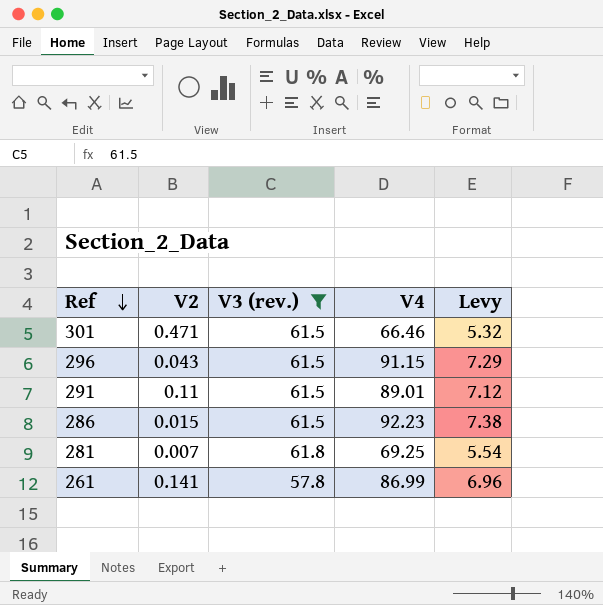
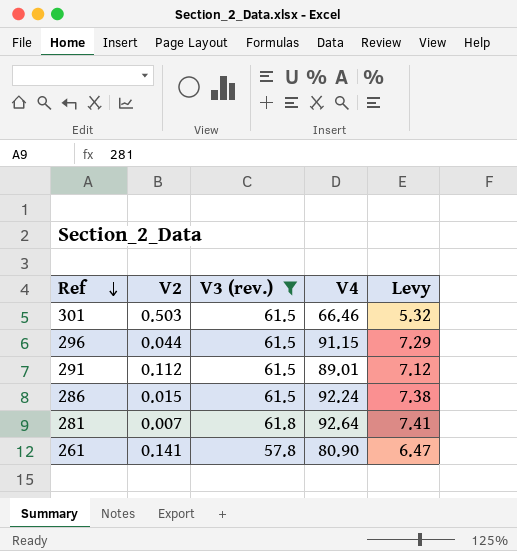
301 | V2: 0.471 -> 0.503
296 | V2: 0.043 -> 0.044
291 | V2: 0.11 -> 0.112
286 | V4: 92.23 -> 92.24
281 | V4: 69.25 -> 92.64
281 | Levy: 5.54 -> 7.41
261 | V4: 86.99 -> 80.90
261 | Levy: 6.96 -> 6.47

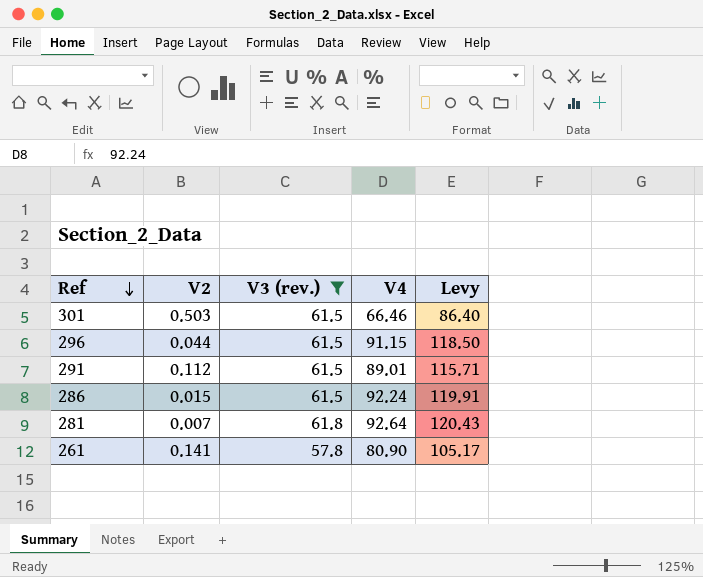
column Levy | formula: [V4] * 0.08 -> [V4] * 1.3

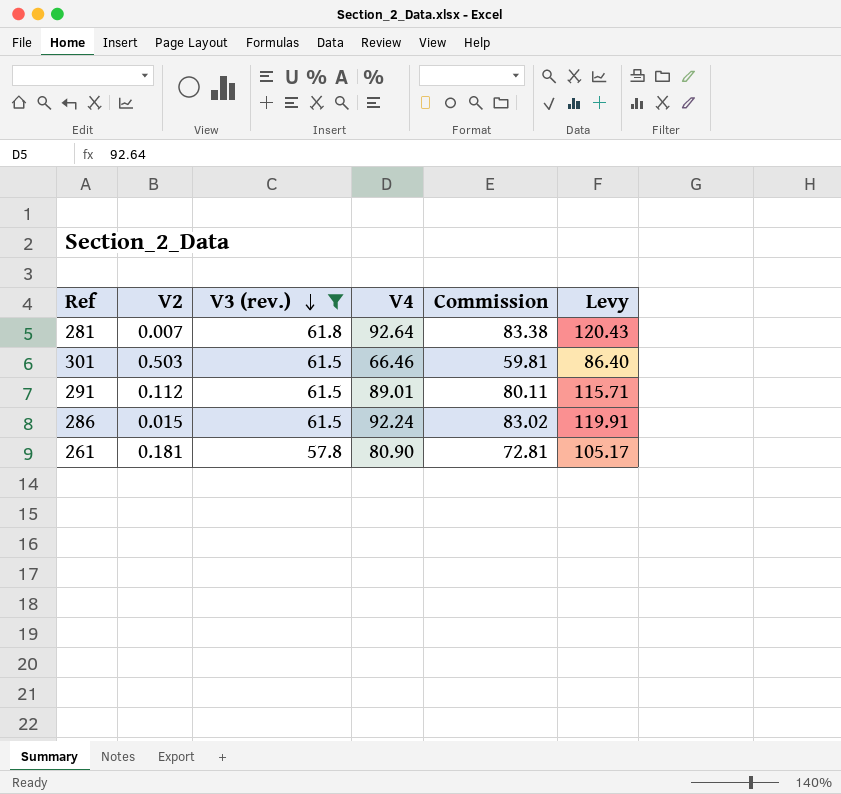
row order: Ref descending -> V3 (rev.) descending
column Commission | formula: none -> [V4] * 0.9
row 296: 0.044 | 61.5 | 91.15 | 118.50 -> none
261 | V2: 0.141 -> 0.181

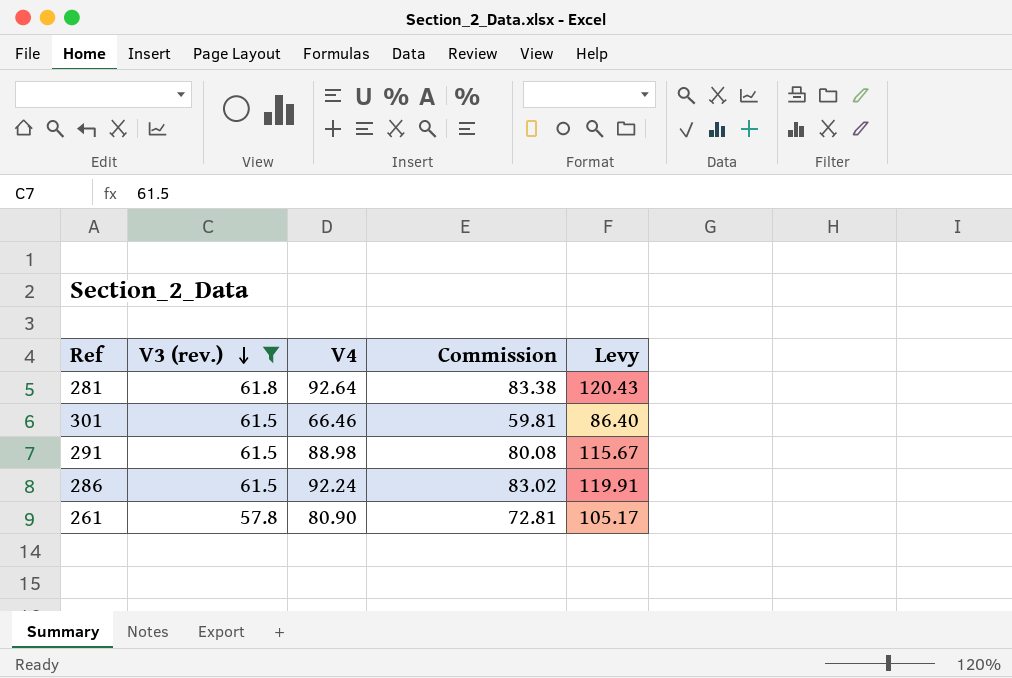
column V2 | position: 2 -> none
291 | V4: 89.01 -> 88.98
291 | Commission: 80.11 -> 80.08
291 | Levy: 115.71 -> 115.67

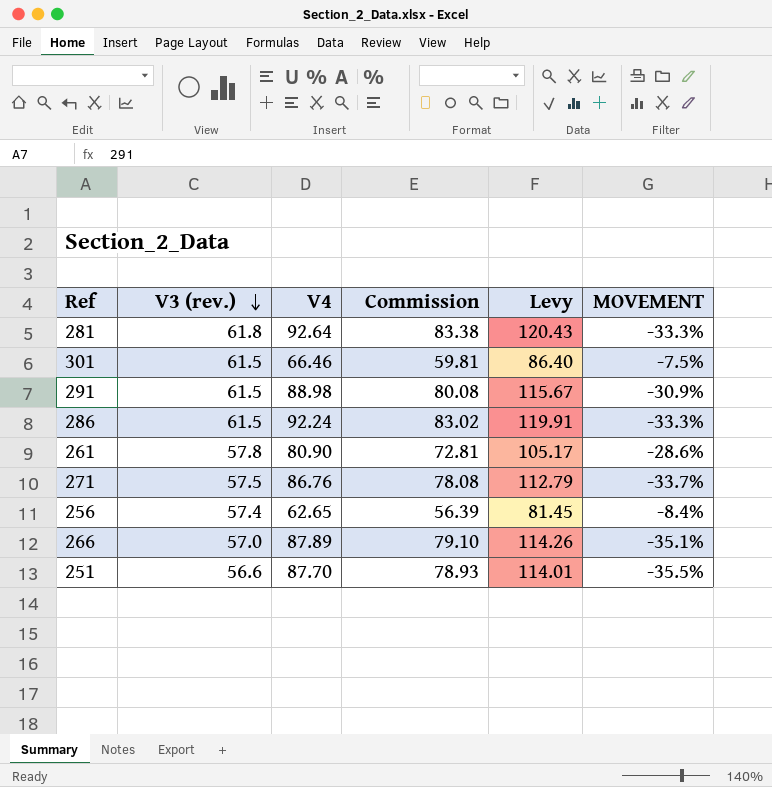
filter: V3 (rev.) >= 57.8 -> none
column MOVEMENT | formula: none -> ([V3 (rev.)] - [V4]) / [V4]

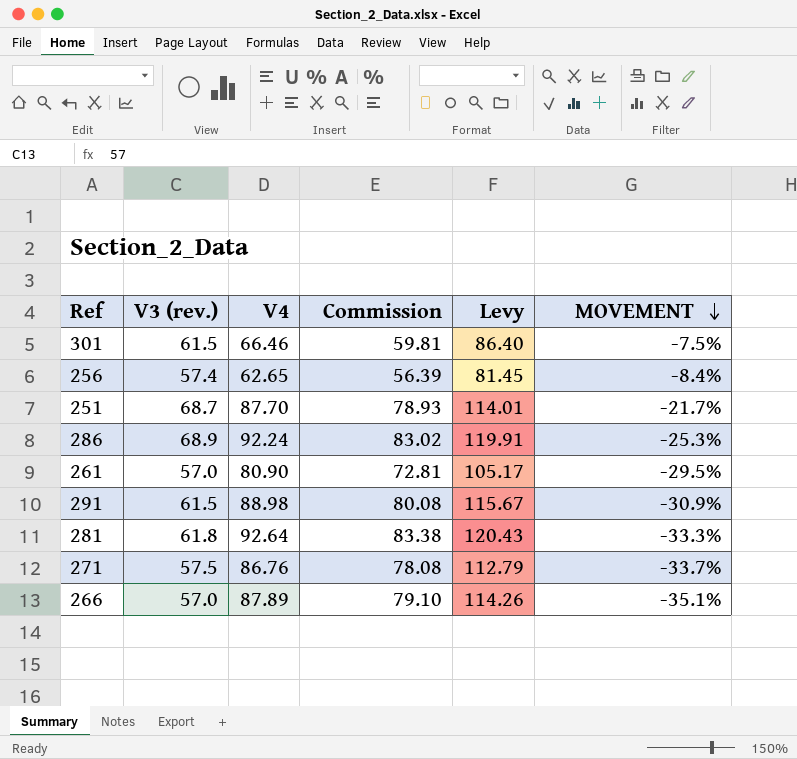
row order: V3 (rev.) descending -> MOVEMENT descending
251 | V3 (rev.): 56.6 -> 68.7
251 | MOVEMENT: -35.5% -> -21.7%
286 | V3 (rev.): 61.5 -> 68.9
286 | MOVEMENT: -33.3% -> -25.3%
261 | V3 (rev.): 57.8 -> 57.0
261 | MOVEMENT: -28.6% -> -29.5%

